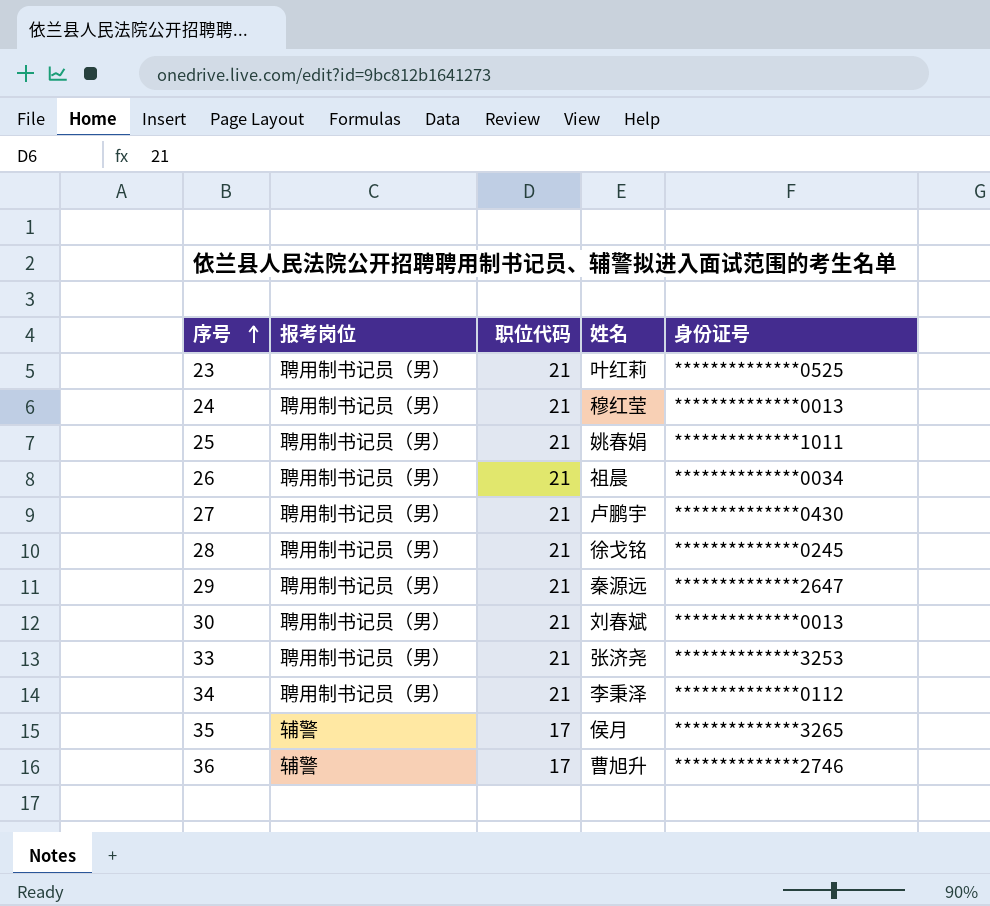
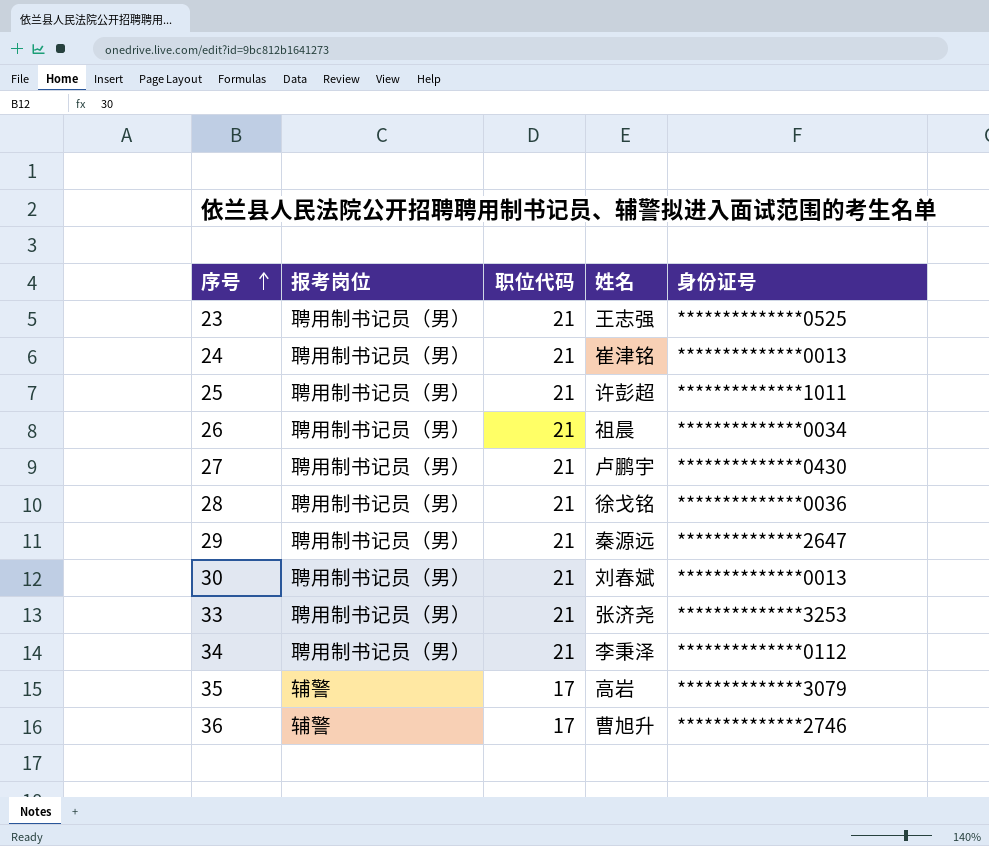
23 | 姓名: 叶红莉 -> 王志强
24 | 姓名: 穆红莹 -> 崔津铭
25 | 姓名: 姚春娟 -> 许彭超
28 | 身份证号: **************0245 -> **************0036
35 | 姓名: 侯月 -> 高岩
35 | 身份证号: **************3265 -> **************3079

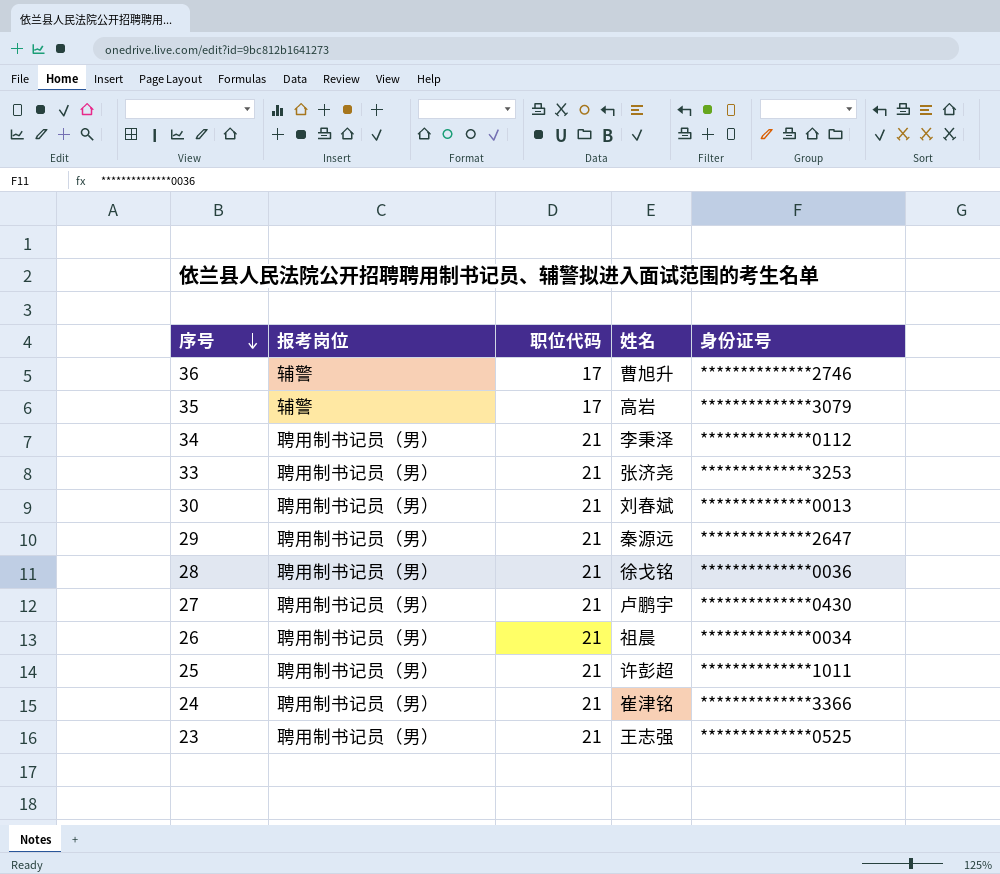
row order: 序号 ascending -> 序号 descending
24 | 身份证号: **************0013 -> **************3366

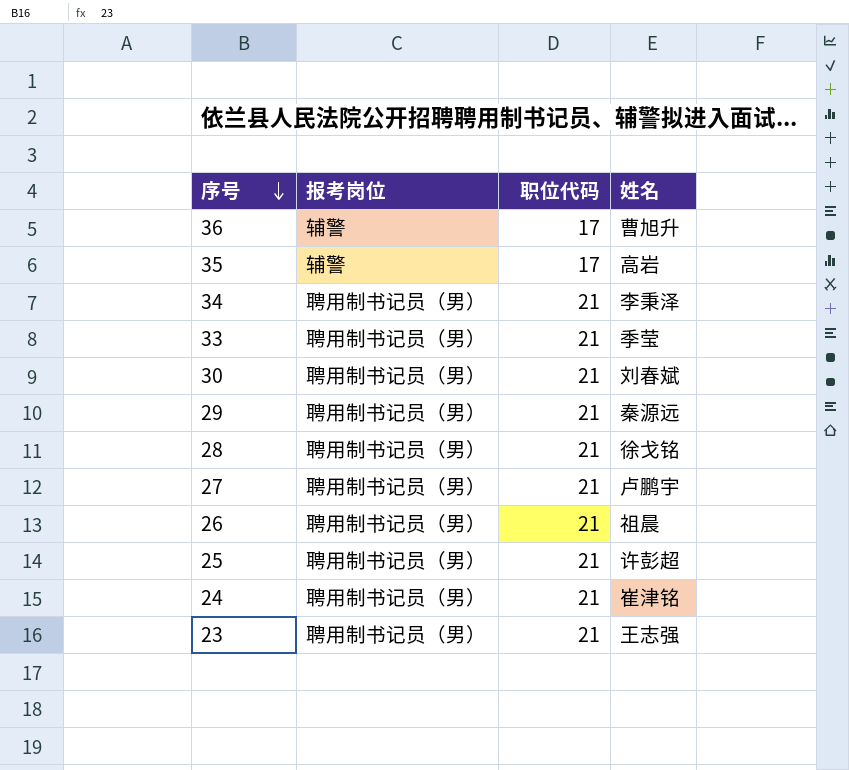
column 身份证号 | position: 5 -> none
33 | 姓名: 张济尧 -> 季莹

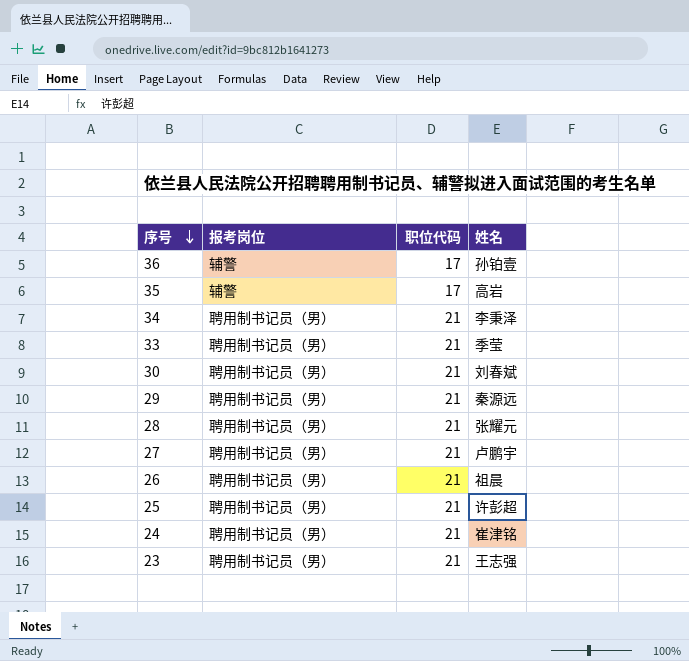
36 | 姓名: 曹旭升 -> 孙铂壹
28 | 姓名: 徐戈铭 -> 张耀元

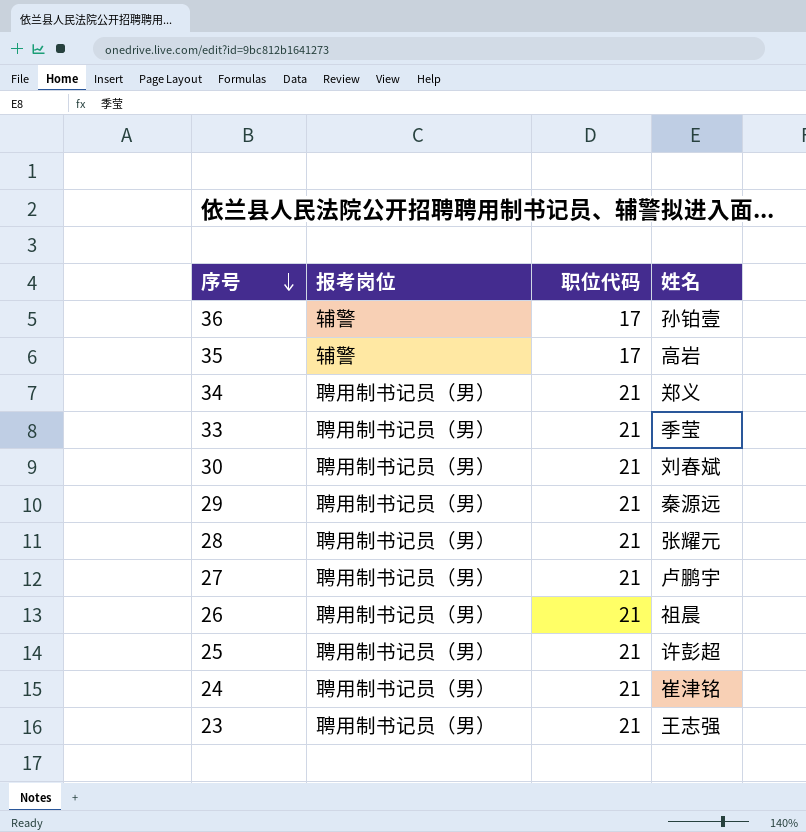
34 | 姓名: 李秉泽 -> 郑义

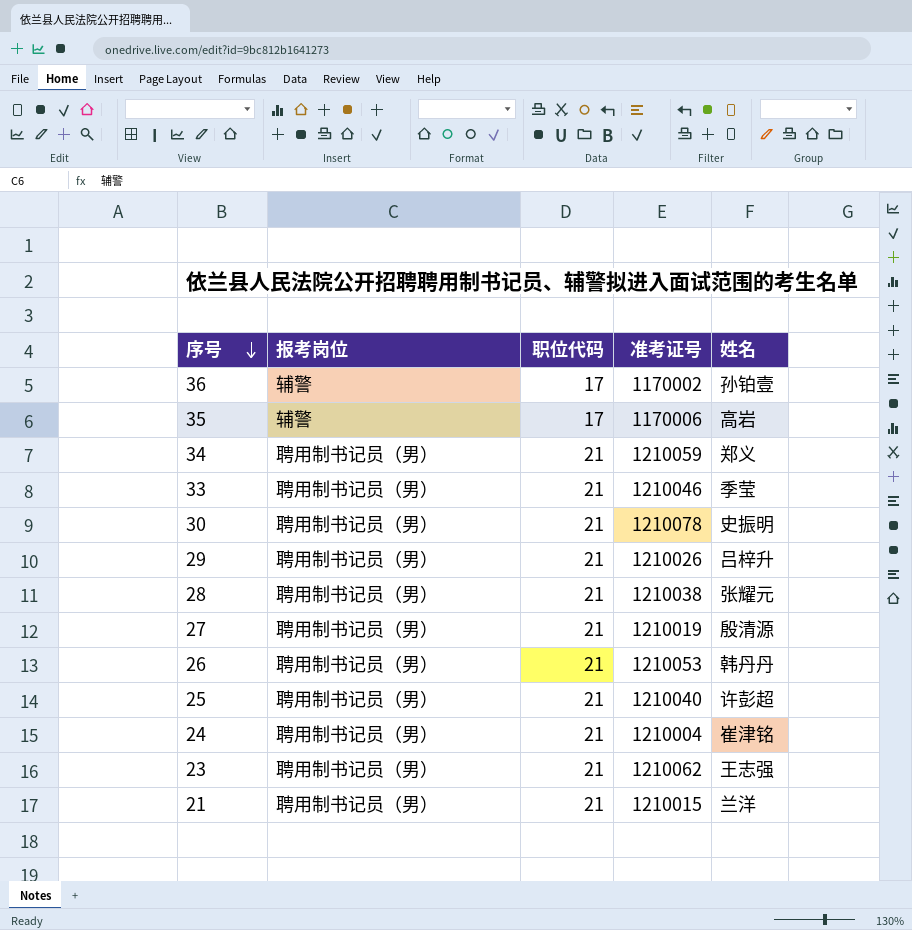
column 准考证号 | position: none -> 4
30 | 姓名: 刘春斌 -> 史振明
29 | 姓名: 秦源远 -> 吕梓升
27 | 姓名: 卢鹏宇 -> 殷清源
26 | 姓名: 祖晨 -> 韩丹丹
row 21: none -> 聘用制书记员（男） | 21 | 1210015 | 兰洋

